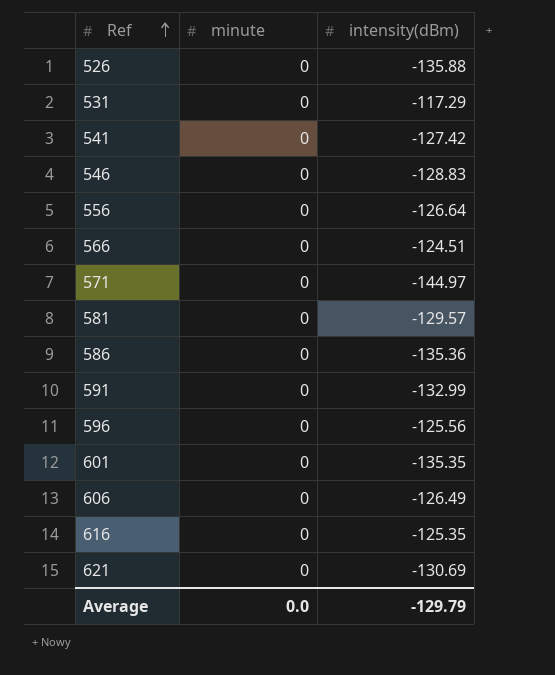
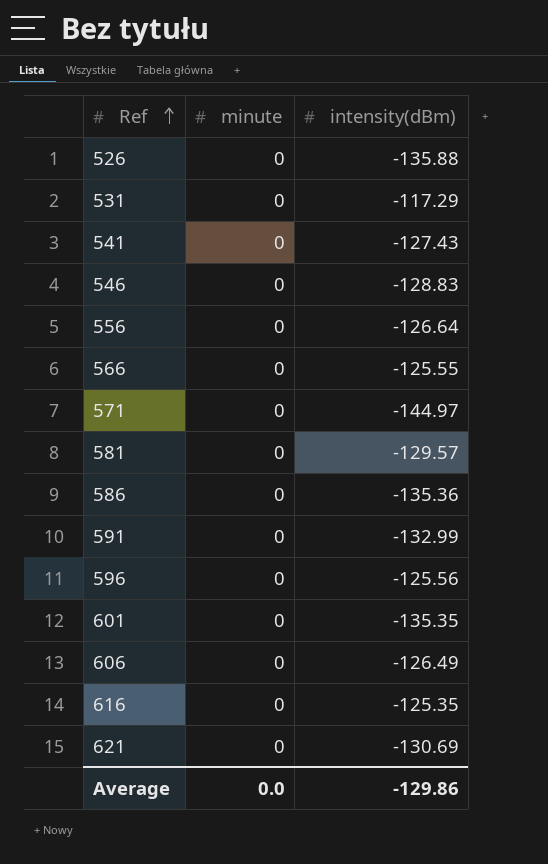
541 | intensity(dBm): -127.42 -> -127.43
566 | intensity(dBm): -124.51 -> -125.55
Average | intensity(dBm): -129.79 -> -129.86

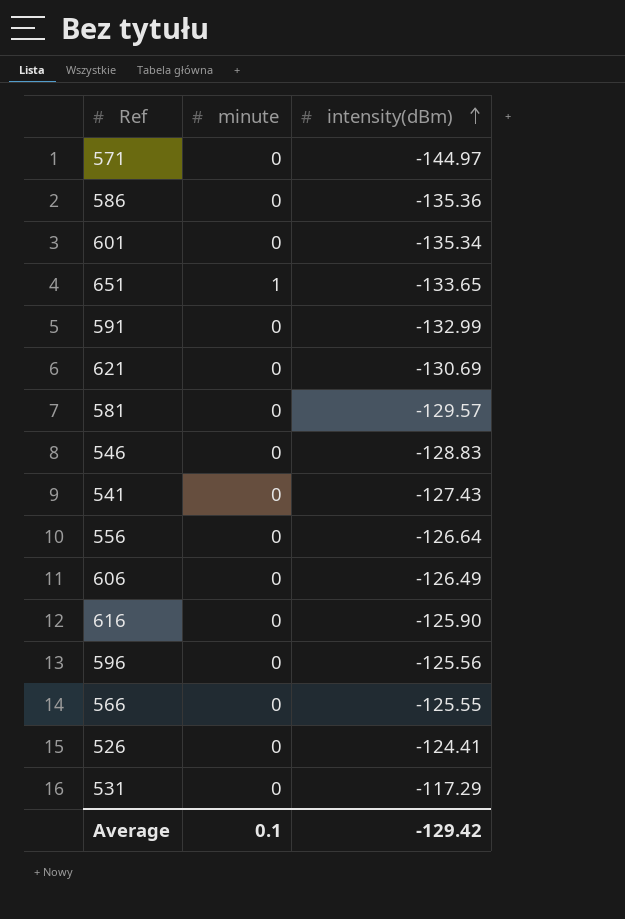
row order: Ref ascending -> intensity(dBm) ascending
601 | intensity(dBm): -135.35 -> -135.34
row 651: none -> 1 | -133.65
616 | intensity(dBm): -125.35 -> -125.90
526 | intensity(dBm): -135.88 -> -124.41
Average | minute: 0.0 -> 0.1
Average | intensity(dBm): -129.86 -> -129.42

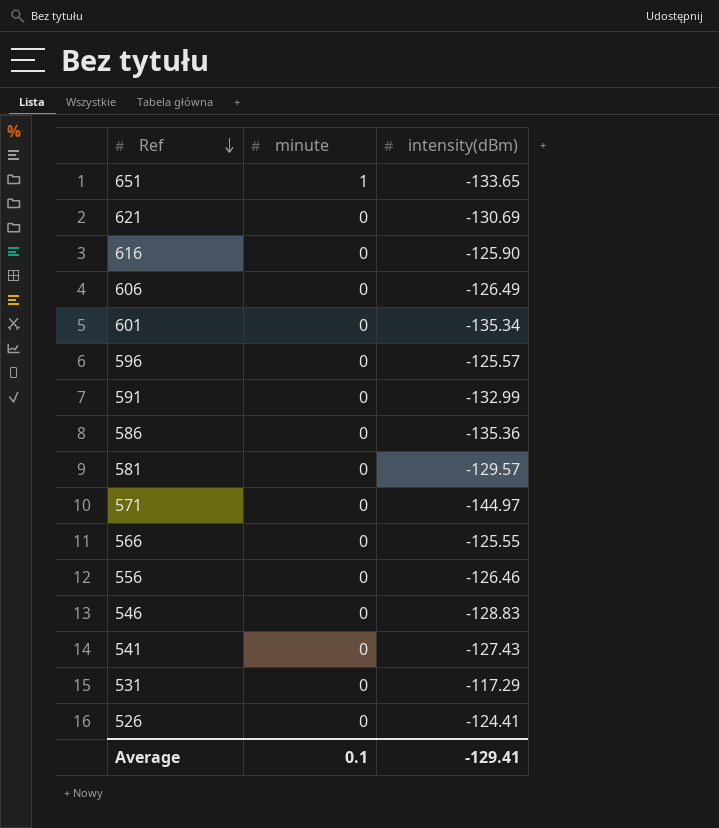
row order: intensity(dBm) ascending -> Ref descending
596 | intensity(dBm): -125.56 -> -125.57
556 | intensity(dBm): -126.64 -> -126.46
Average | intensity(dBm): -129.42 -> -129.41

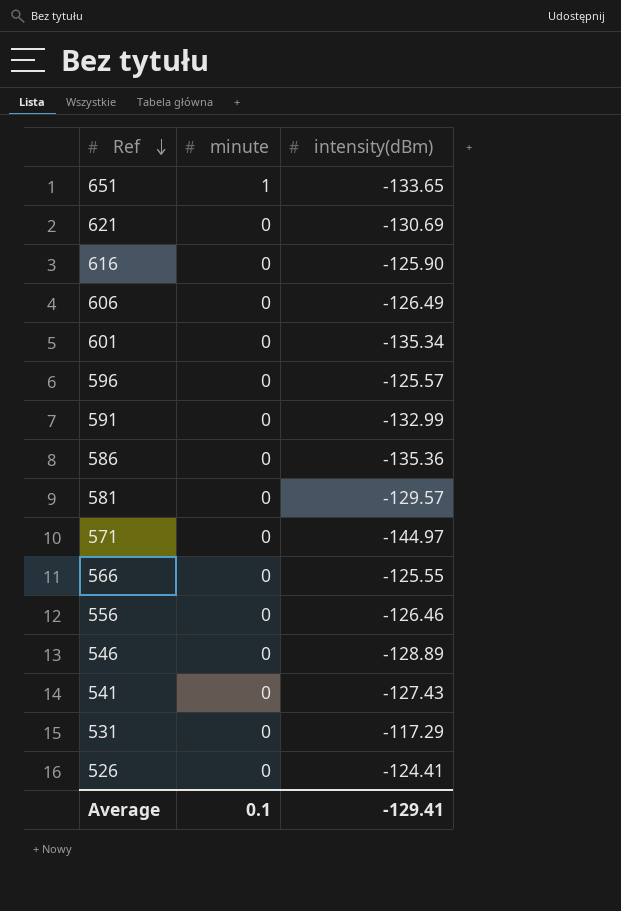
546 | intensity(dBm): -128.83 -> -128.89

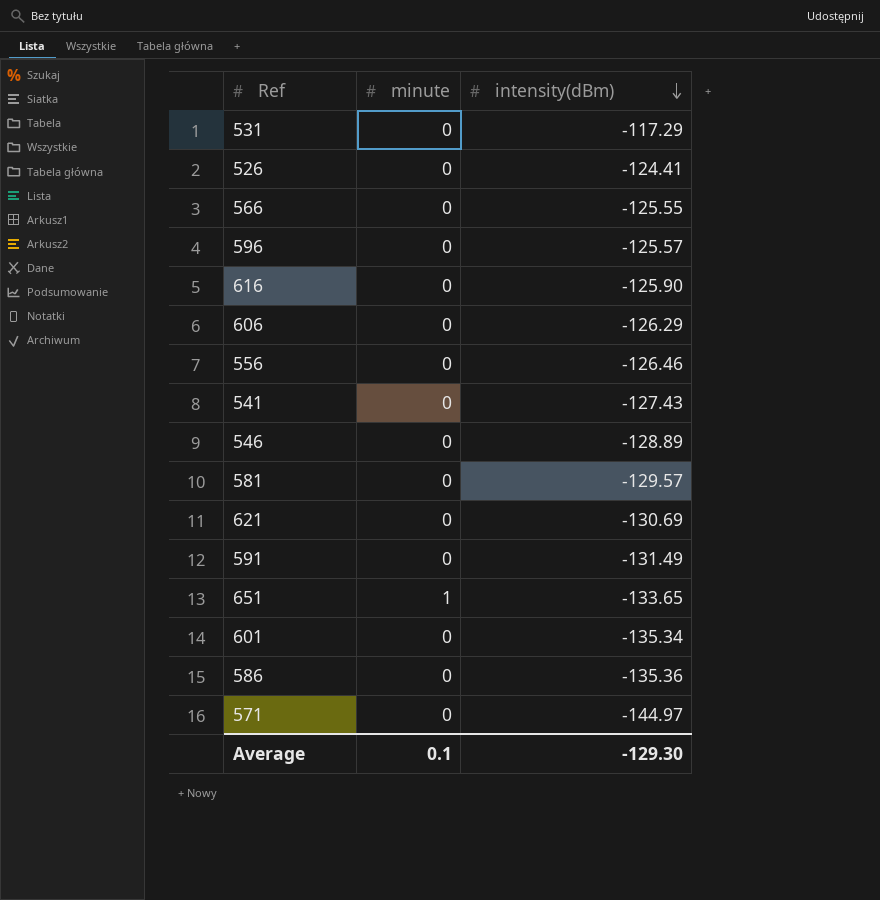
row order: Ref descending -> intensity(dBm) descending
606 | intensity(dBm): -126.49 -> -126.29
591 | intensity(dBm): -132.99 -> -131.49
Average | intensity(dBm): -129.41 -> -129.30

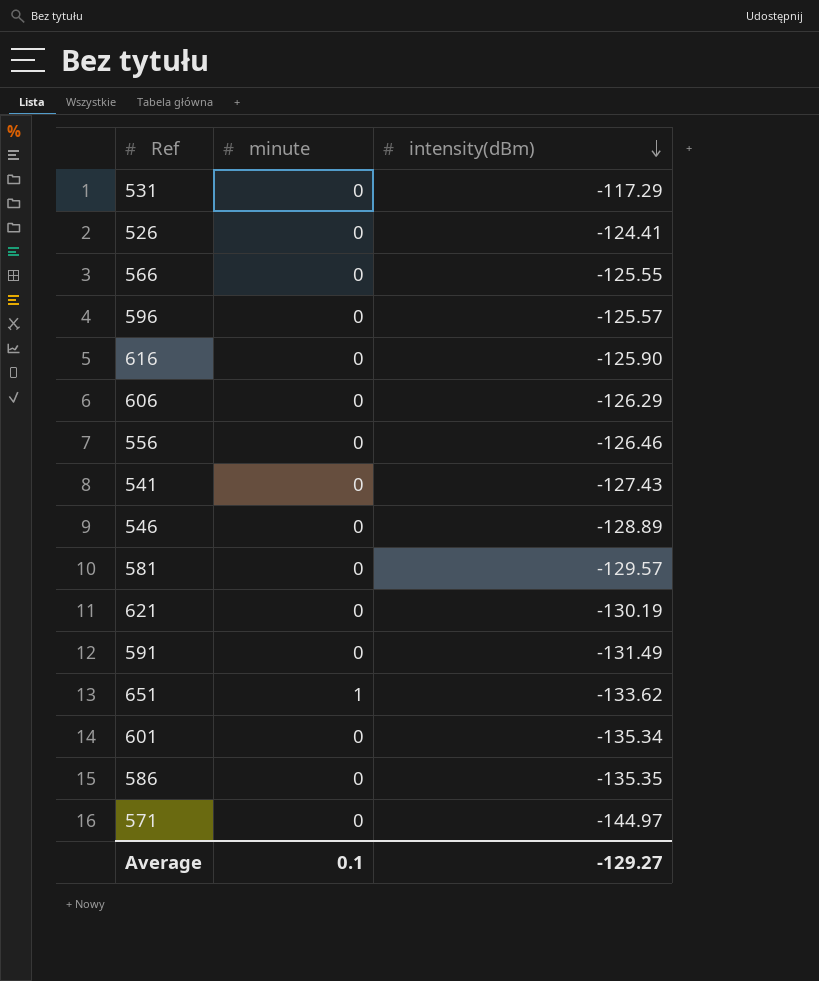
621 | intensity(dBm): -130.69 -> -130.19
651 | intensity(dBm): -133.65 -> -133.62
586 | intensity(dBm): -135.36 -> -135.35
Average | intensity(dBm): -129.30 -> -129.27

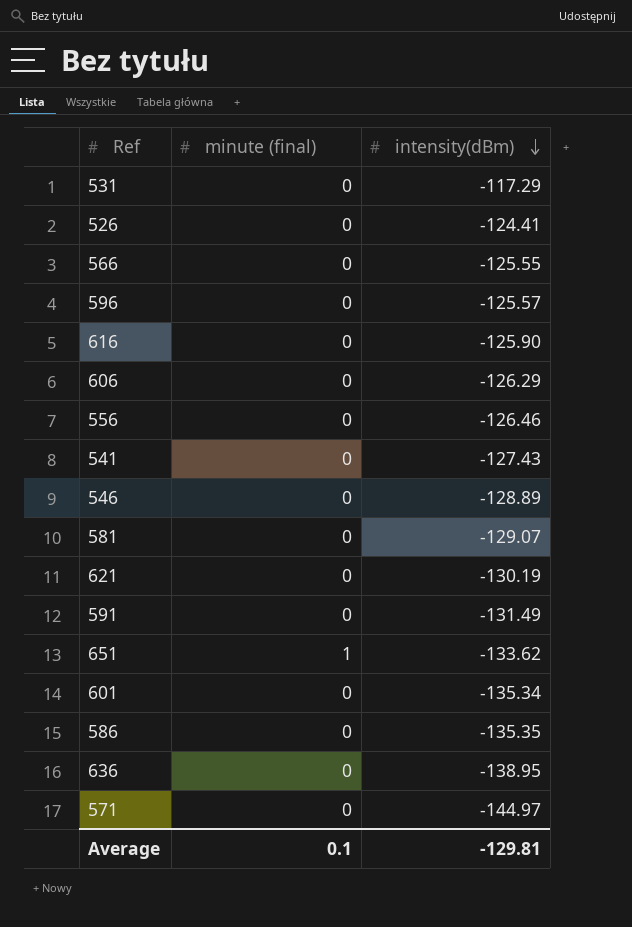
column name: minute -> minute (final)
581 | intensity(dBm): -129.57 -> -129.07
row 636: none -> 0 | -138.95
Average | intensity(dBm): -129.27 -> -129.81

